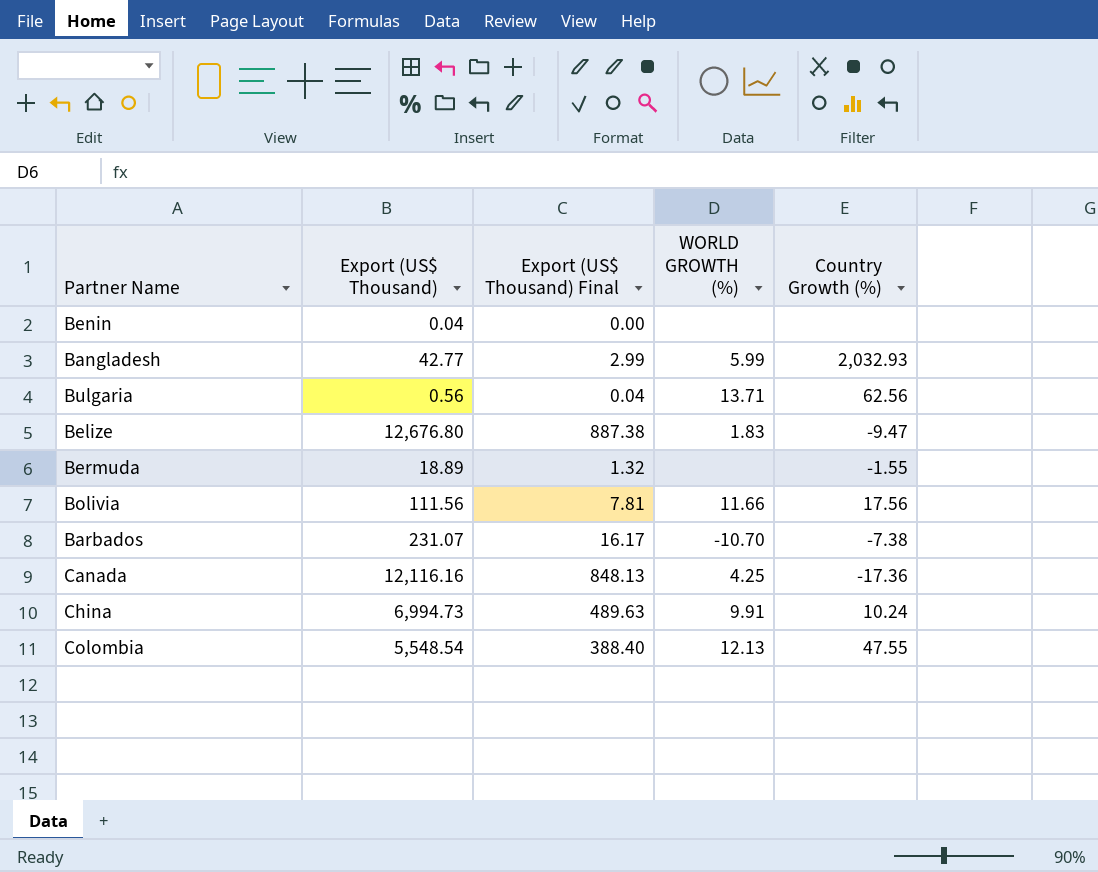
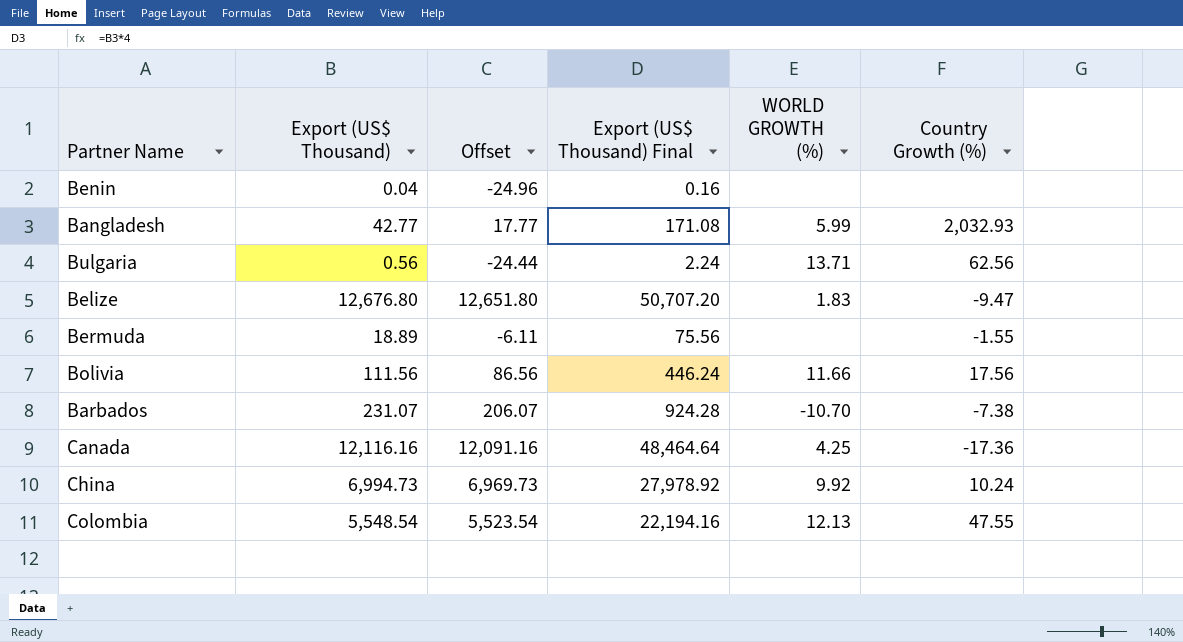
column Offset | formula: none -> [Export (US$ Thousand)] - 25
column Export (US$ Thousand) Final | formula: [Export (US$ Thousand)] * 0.07 -> [Export (US$ Thousand)] * 4
China | WORLD GROWTH (%): 9.91 -> 9.92

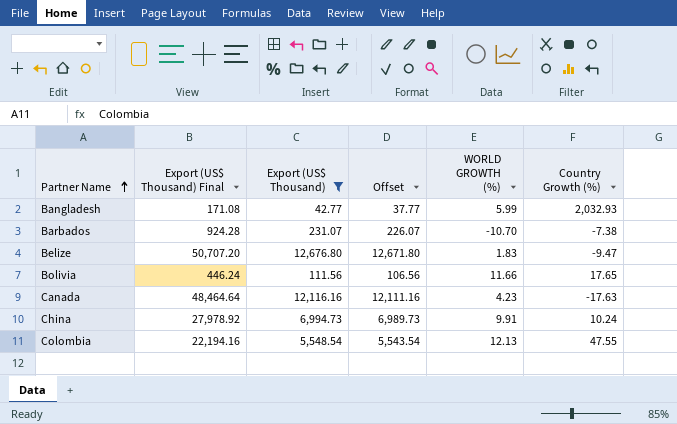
filter: none -> Export (US$ Thousand) >= 42.77
row order: none -> Partner Name ascending
column Export (US$ Thousand) Final | position: 4 -> 2
column Offset | formula: [Export (US$ Thousand)] - 25 -> [Export (US$ Thousand)] - 5
Bolivia | Country Growth (%): 17.56 -> 17.65
Canada | WORLD GROWTH (%): 4.25 -> 4.23
Canada | Country Growth (%): -17.36 -> -17.63
China | WORLD GROWTH (%): 9.92 -> 9.91

